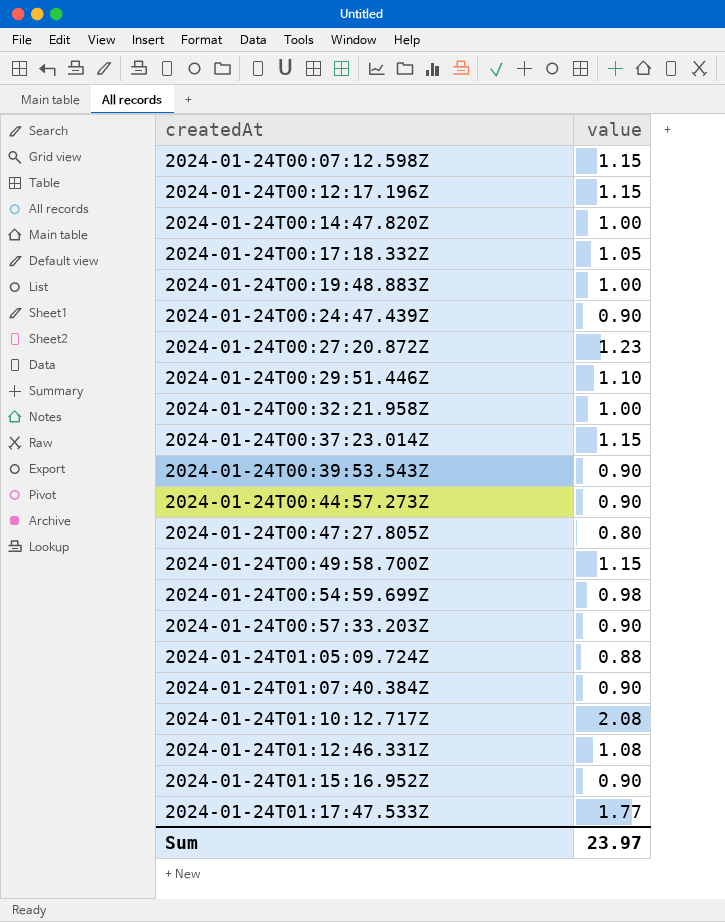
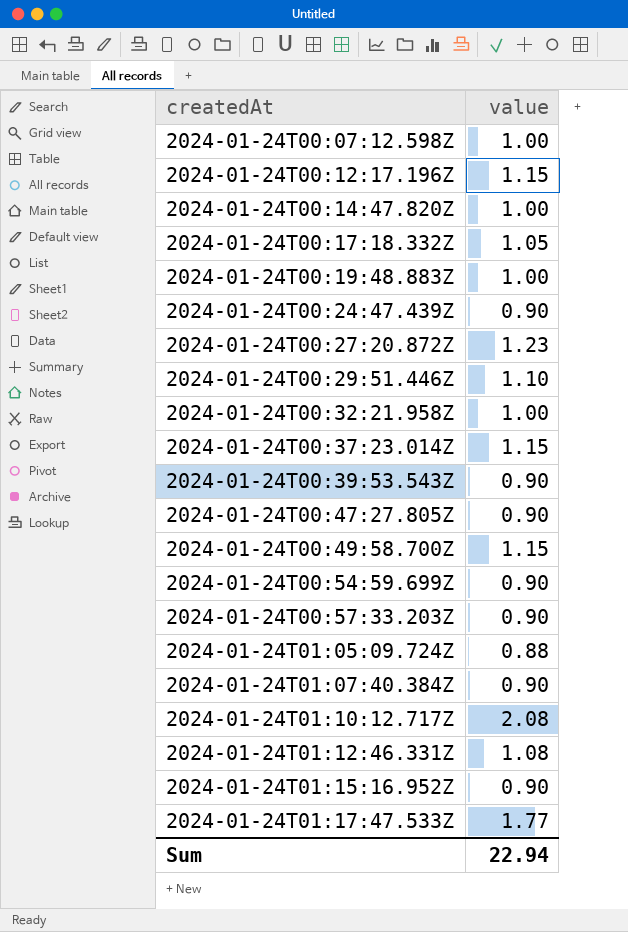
row 2024-01-24T00:44:57.273Z: 0.90 -> none
2024-01-24T00:07:12.598Z | value: 1.15 -> 1.00
2024-01-24T00:47:27.805Z | value: 0.80 -> 0.90
2024-01-24T00:54:59.699Z | value: 0.98 -> 0.90
Sum | value: 23.97 -> 22.94

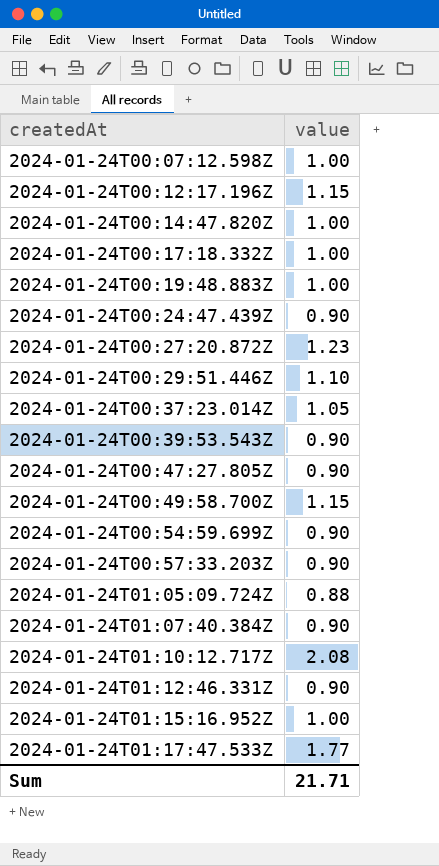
row 2024-01-24T00:32:21.958Z: 1.00 -> none
2024-01-24T00:17:18.332Z | value: 1.05 -> 1.00
2024-01-24T00:37:23.014Z | value: 1.15 -> 1.05
2024-01-24T01:12:46.331Z | value: 1.08 -> 0.90
2024-01-24T01:15:16.952Z | value: 0.90 -> 1.00
Sum | value: 22.94 -> 21.71

